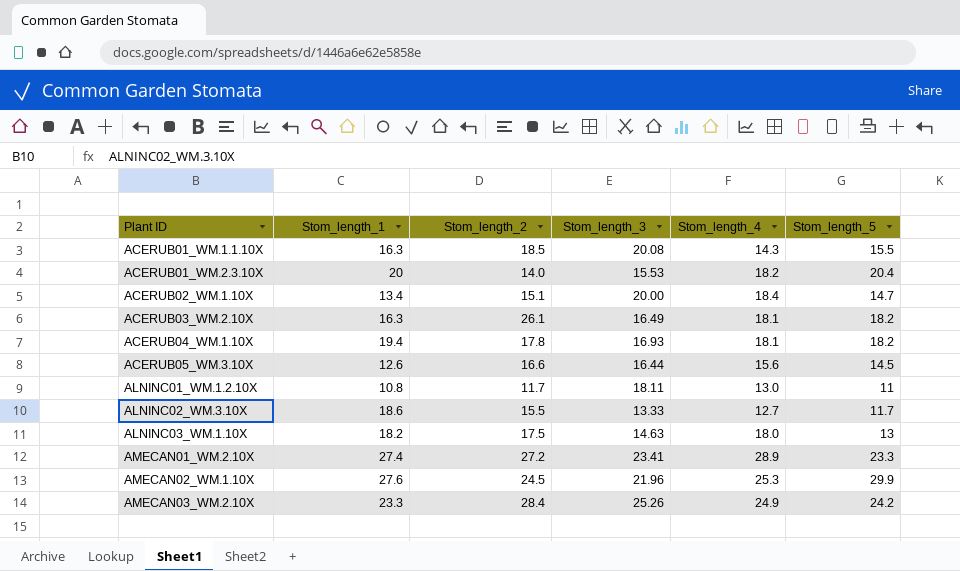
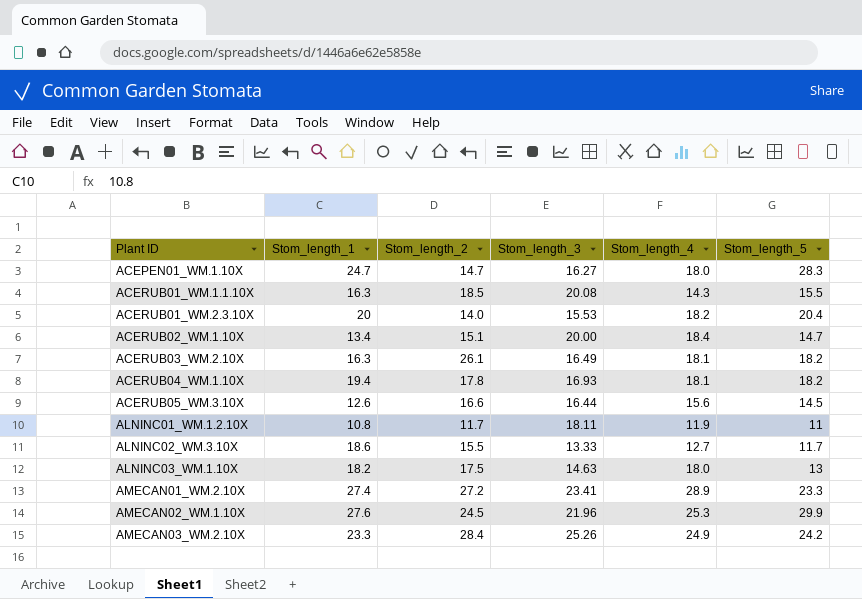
row ACEPEN01_WM.1.10X: none -> 24.7 | 14.7 | 16.27 | 18.0 | 28.3
ALNINC01_WM.1.2.10X | Stom_length_4: 13.0 -> 11.9

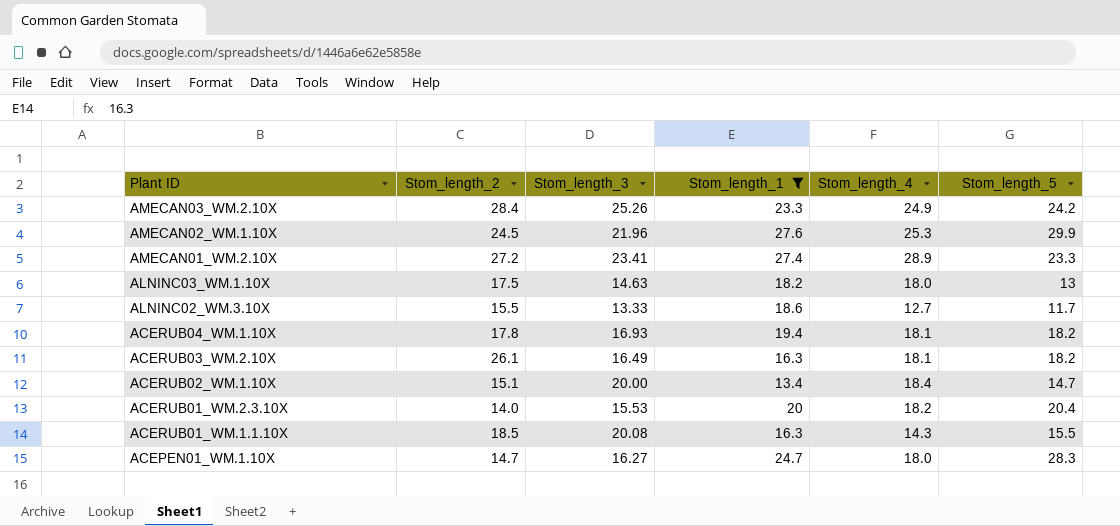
filter: none -> Stom_length_1 >= 13.4
row order: Plant ID ascending -> Plant ID descending
column Stom_length_1 | position: 2 -> 4

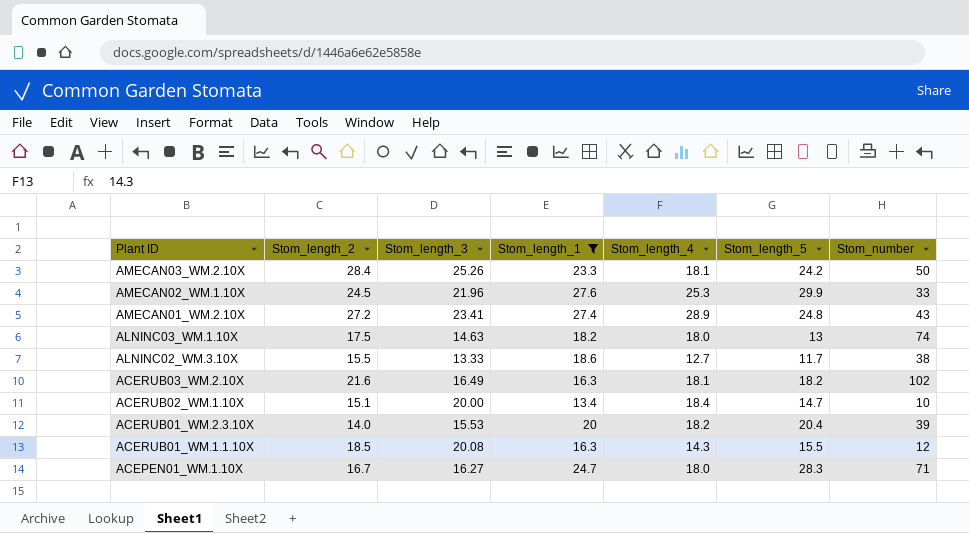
column Stom_number | position: none -> 7
row ACERUB04_WM.1.10X: 17.8 | 16.93 | 19.4 | 18.1 | 18.2 -> none
AMECAN03_WM.2.10X | Stom_length_4: 24.9 -> 18.1
AMECAN01_WM.2.10X | Stom_length_5: 23.3 -> 24.8
ACERUB03_WM.2.10X | Stom_length_2: 26.1 -> 21.6
ACEPEN01_WM.1.10X | Stom_length_2: 14.7 -> 16.7

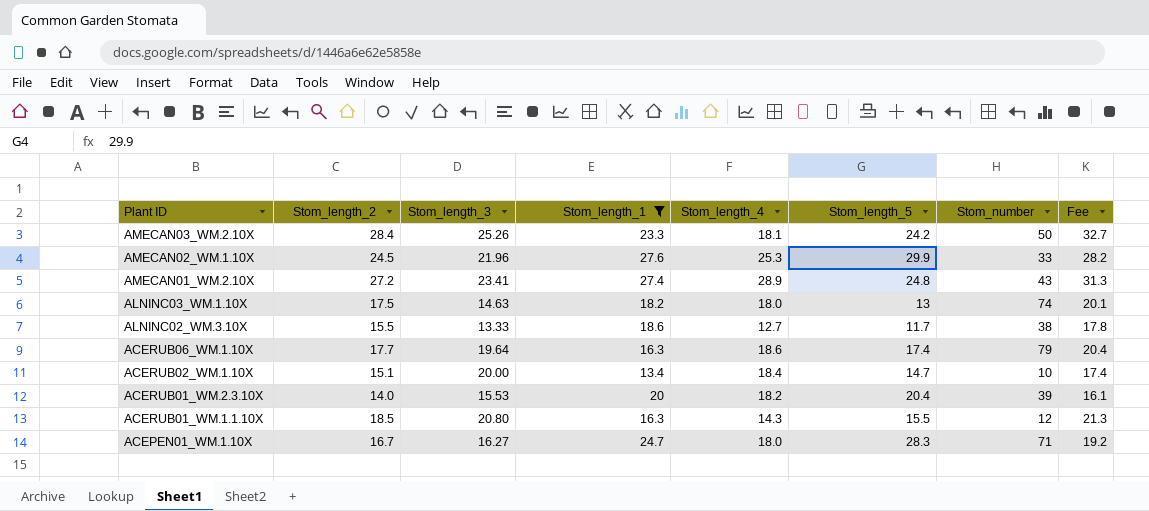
column Fee | formula: none -> [Stom_length_2] * 1.15
row ACERUB03_WM.2.10X: 21.6 | 16.49 | 16.3 | 18.1 | 18.2 | 102 -> none
row ACERUB06_WM.1.10X: none -> 17.7 | 19.64 | 16.3 | 18.6 | 17.4 | 79 | 20.4
ACERUB01_WM.1.1.10X | Stom_length_3: 20.08 -> 20.80

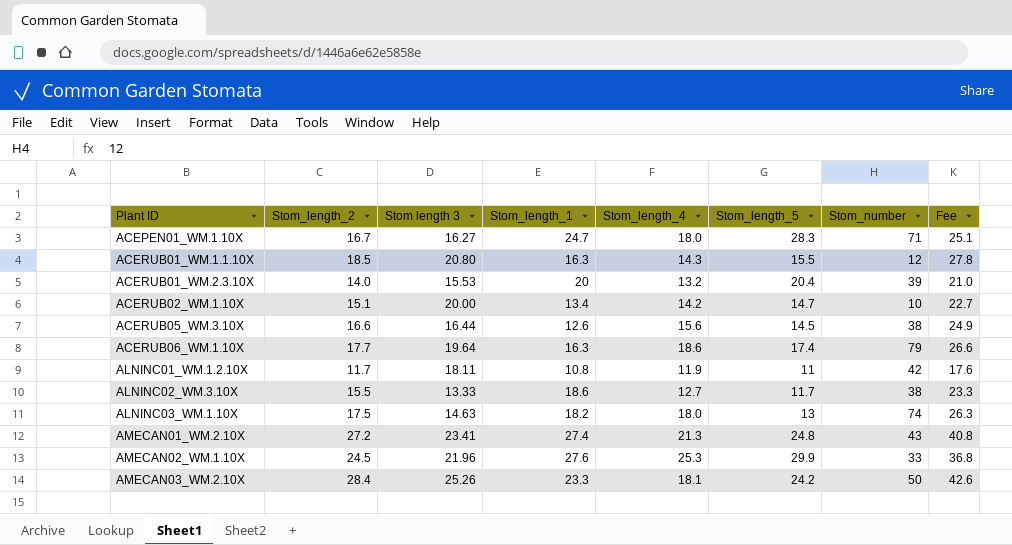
filter: Stom_length_1 >= 13.4 -> none
row order: Plant ID descending -> Plant ID ascending
column name: Stom_length_3 -> Stom length 3
column Fee | formula: [Stom_length_2] * 1.15 -> [Stom_length_2] * 1.5
ACERUB01_WM.2.3.10X | Stom_length_4: 18.2 -> 13.2
ACERUB02_WM.1.10X | Stom_length_4: 18.4 -> 14.2
AMECAN01_WM.2.10X | Stom_length_4: 28.9 -> 21.3

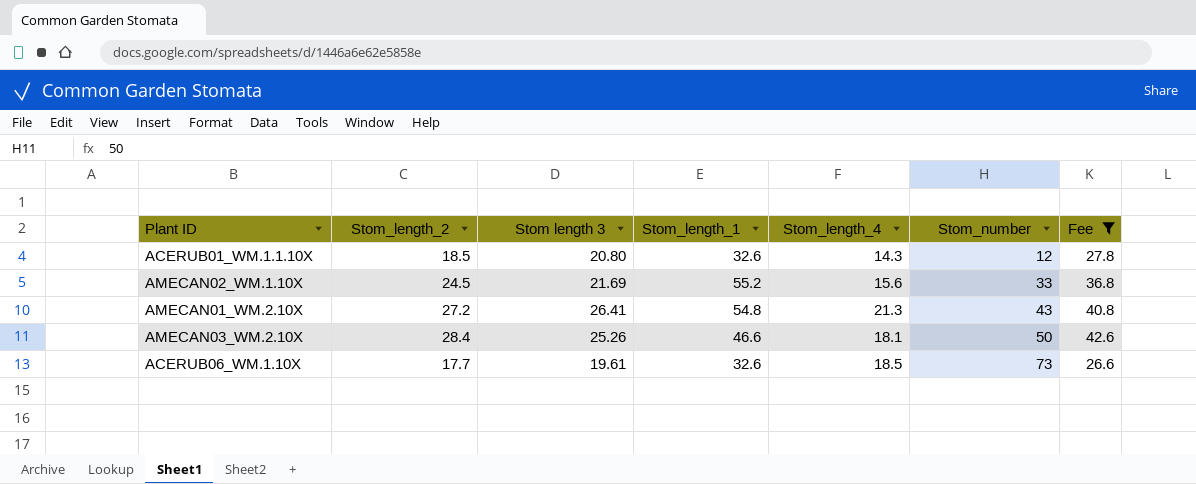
filter: none -> Fee >= 26.6
row order: Plant ID ascending -> Stom_number ascending
column Stom_length_5 | position: 6 -> none
ACERUB01_WM.1.1.10X | Stom_length_1: 16.3 -> 32.6
AMECAN02_WM.1.10X | Stom length 3: 21.96 -> 21.69
AMECAN02_WM.1.10X | Stom_length_1: 27.6 -> 55.2
AMECAN02_WM.1.10X | Stom_length_4: 25.3 -> 15.6
AMECAN01_WM.2.10X | Stom length 3: 23.41 -> 26.41
AMECAN01_WM.2.10X | Stom_length_1: 27.4 -> 54.8
AMECAN03_WM.2.10X | Stom_length_1: 23.3 -> 46.6
ACERUB06_WM.1.10X | Stom length 3: 19.64 -> 19.61
ACERUB06_WM.1.10X | Stom_length_1: 16.3 -> 32.6
ACERUB06_WM.1.10X | Stom_length_4: 18.6 -> 18.5
ACERUB06_WM.1.10X | Stom_number: 79 -> 73

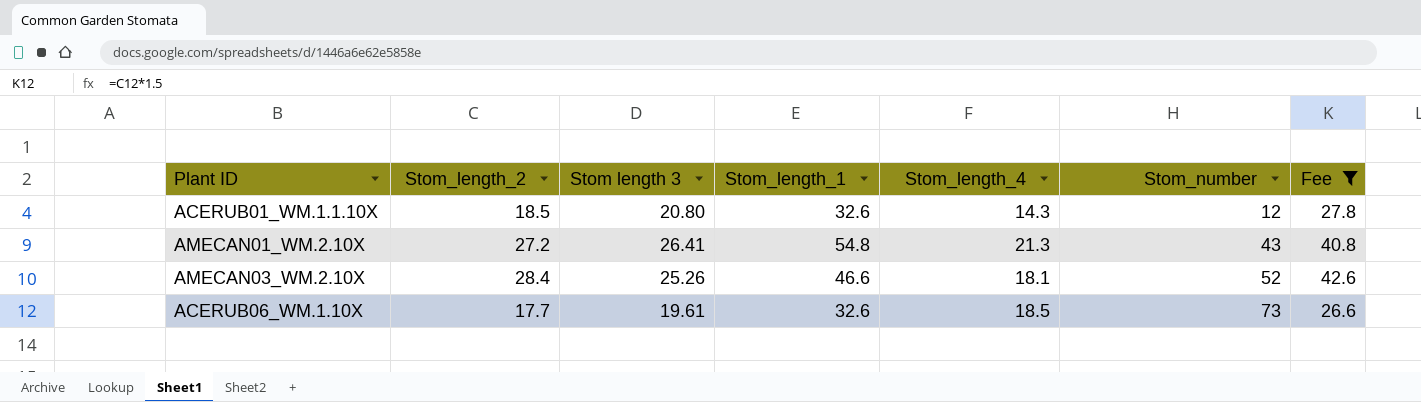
row AMECAN02_WM.1.10X: 24.5 | 21.69 | 55.2 | 15.6 | 33 | 36.8 -> none
AMECAN03_WM.2.10X | Stom_number: 50 -> 52

